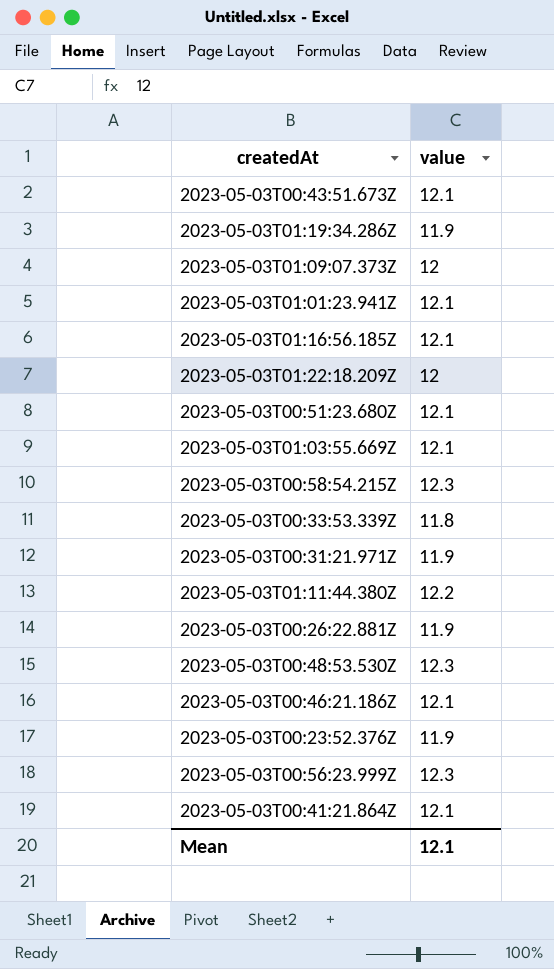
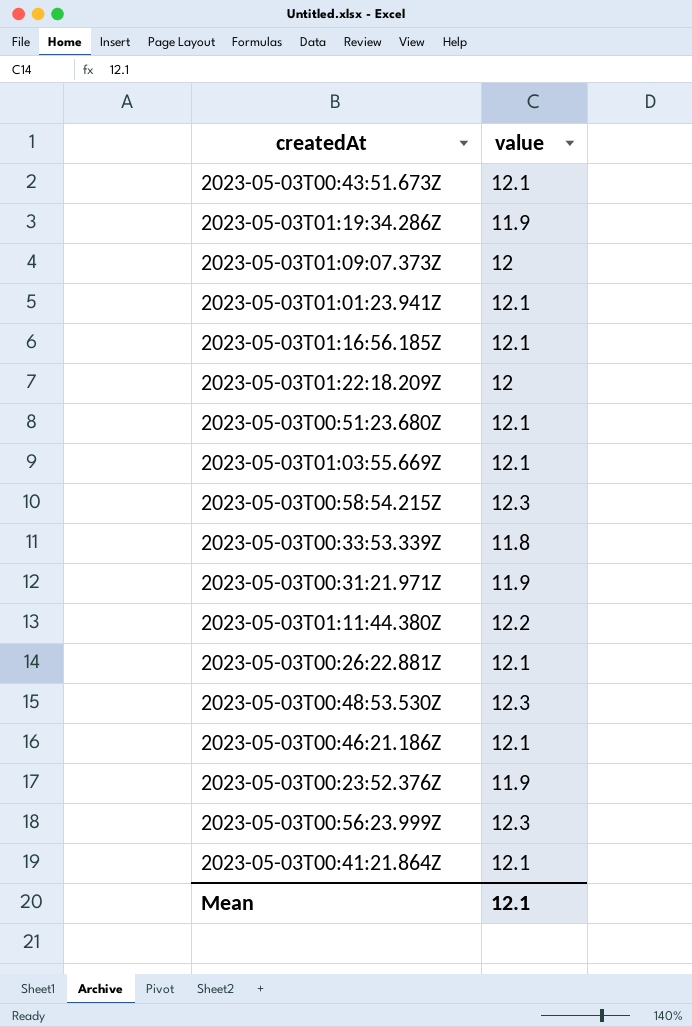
2023-05-03T00:26:22.881Z | value: 11.9 -> 12.1

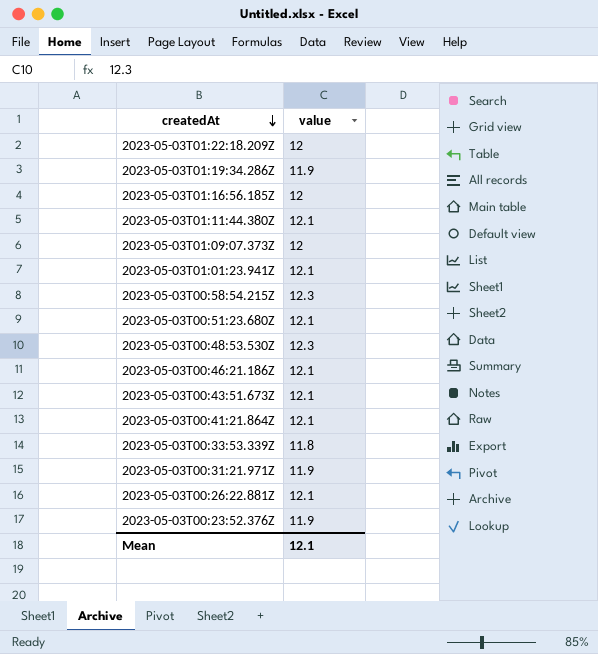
row order: none -> createdAt descending
row 2023-05-03T01:03:55.669Z: 12.1 -> none
row 2023-05-03T00:56:23.999Z: 12.3 -> none
2023-05-03T01:16:56.185Z | value: 12.1 -> 12
2023-05-03T01:11:44.380Z | value: 12.2 -> 12.1

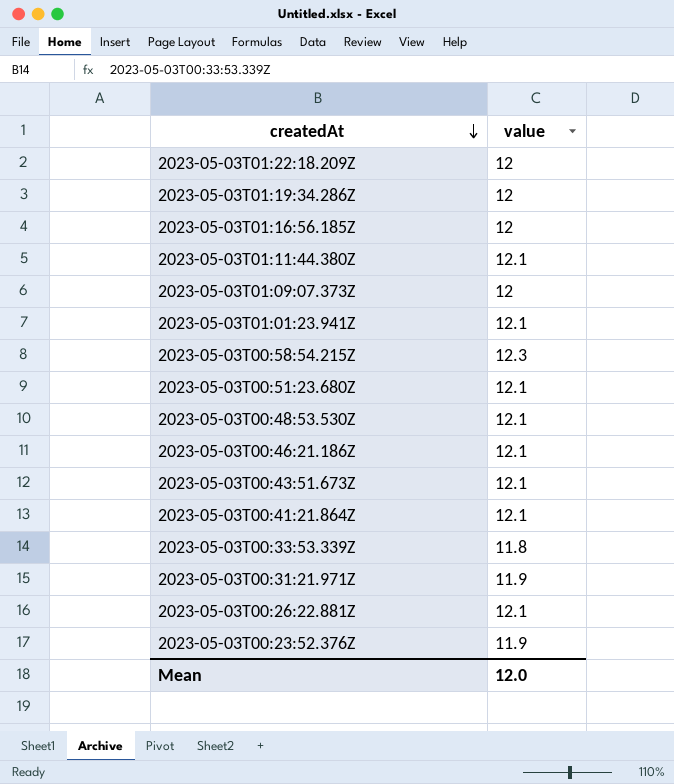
2023-05-03T01:19:34.286Z | value: 11.9 -> 12
2023-05-03T00:48:53.530Z | value: 12.3 -> 12.1
Mean | value: 12.1 -> 12.0

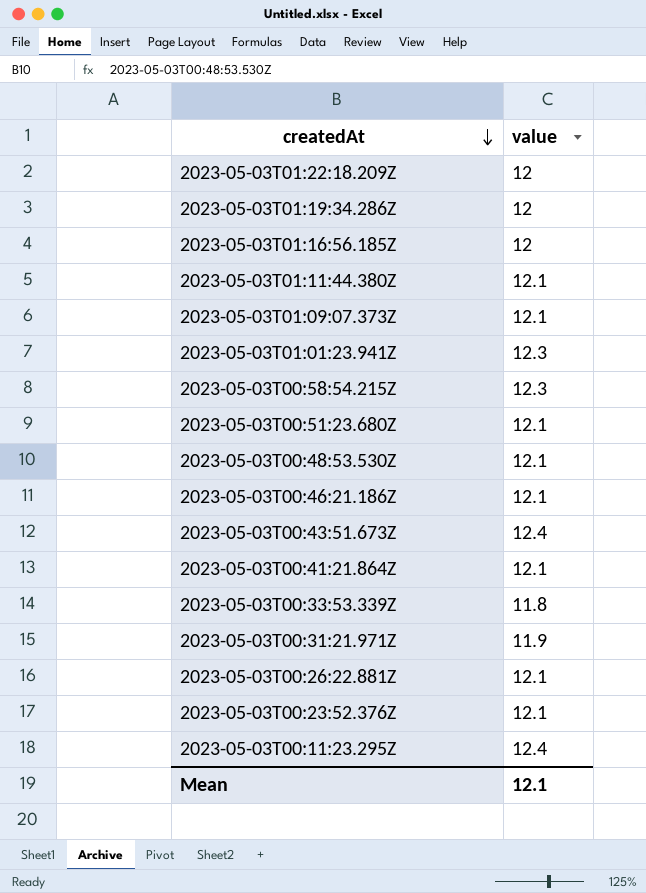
2023-05-03T01:09:07.373Z | value: 12 -> 12.1
2023-05-03T01:01:23.941Z | value: 12.1 -> 12.3
2023-05-03T00:43:51.673Z | value: 12.1 -> 12.4
2023-05-03T00:23:52.376Z | value: 11.9 -> 12.1
row 2023-05-03T00:11:23.295Z: none -> 12.4
Mean | value: 12.0 -> 12.1

